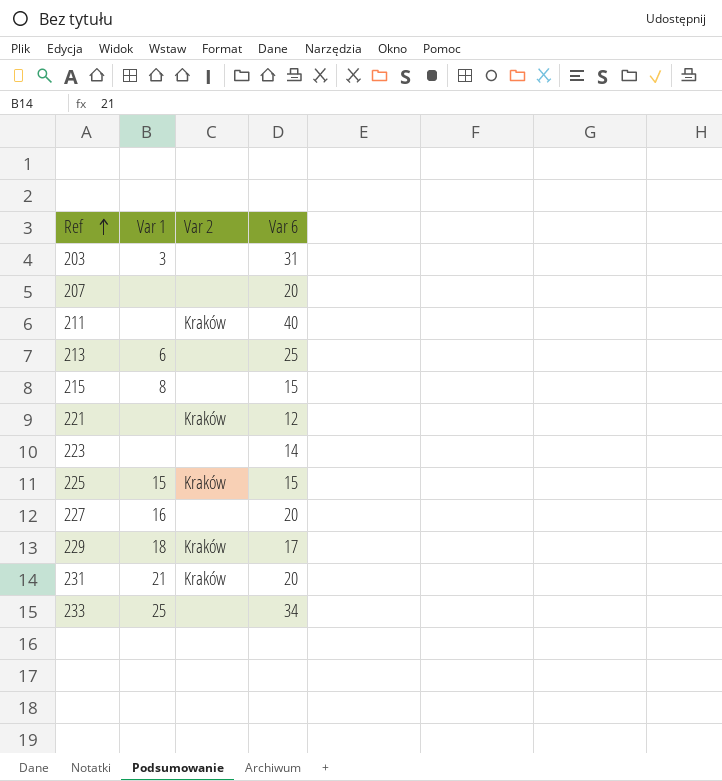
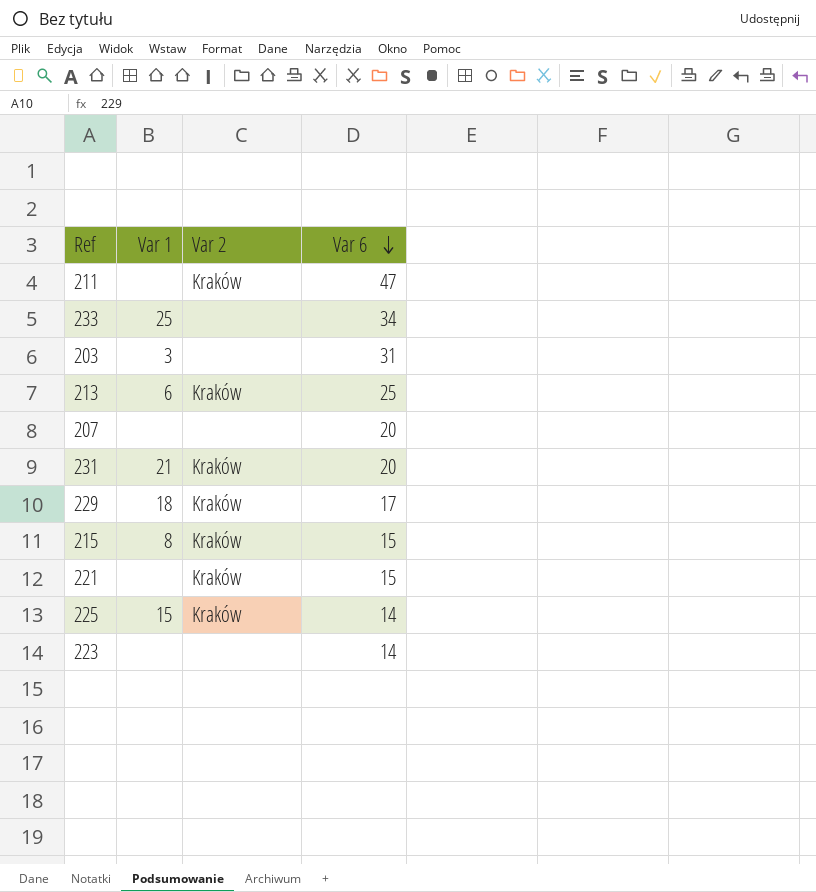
row order: Ref ascending -> Var 6 descending
row 227: 16 | none | 20 -> none
211 | Var 6: 40 -> 47
213 | Var 2: none -> Kraków
215 | Var 2: none -> Kraków
221 | Var 6: 12 -> 15
225 | Var 6: 15 -> 14

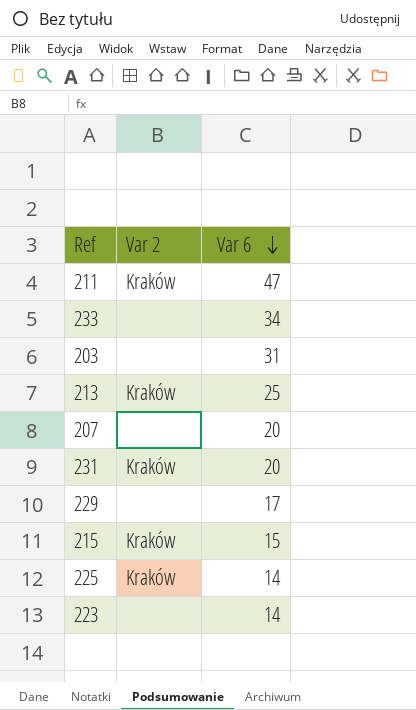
column Var 1 | position: 2 -> none
row 221: none | Kraków | 15 -> none
229 | Var 2: Kraków -> none

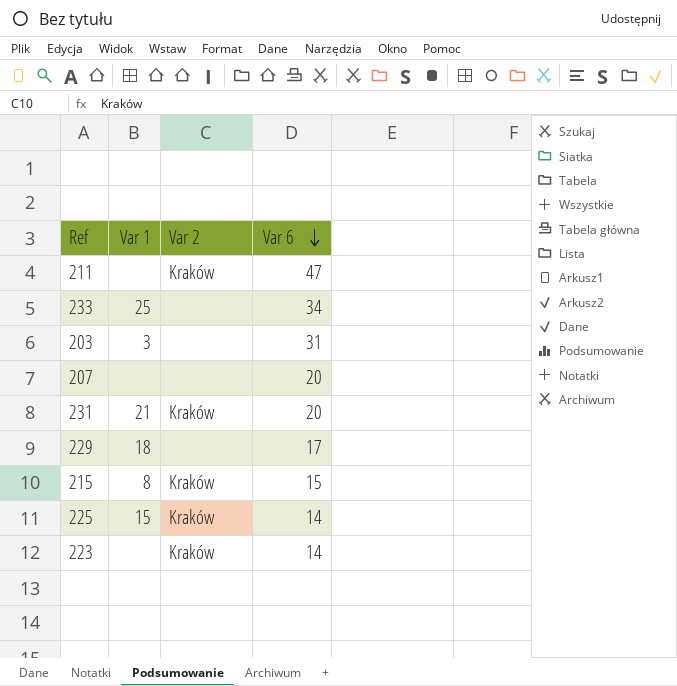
column Var 1 | position: none -> 2
row 213: Kraków | 25 -> none
223 | Var 2: none -> Kraków

